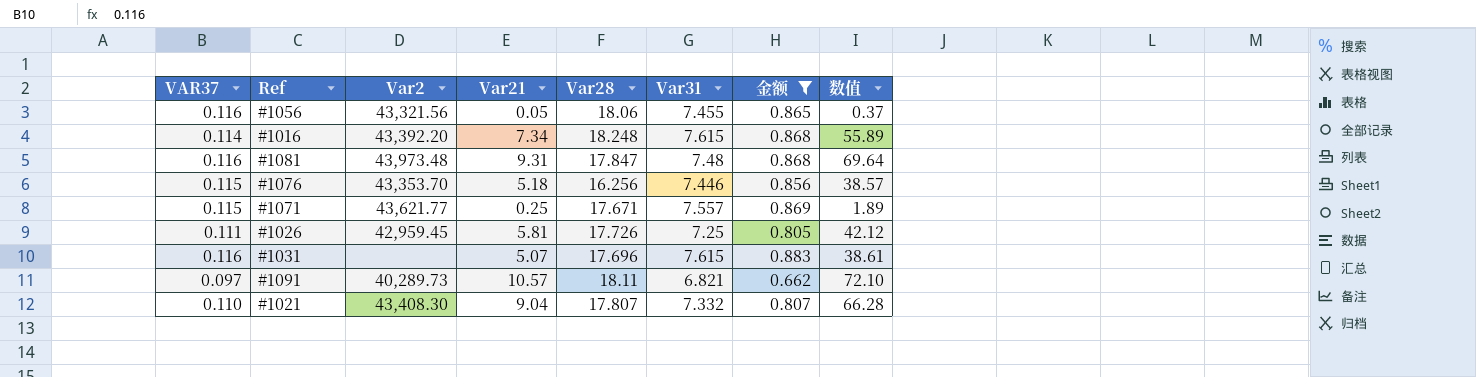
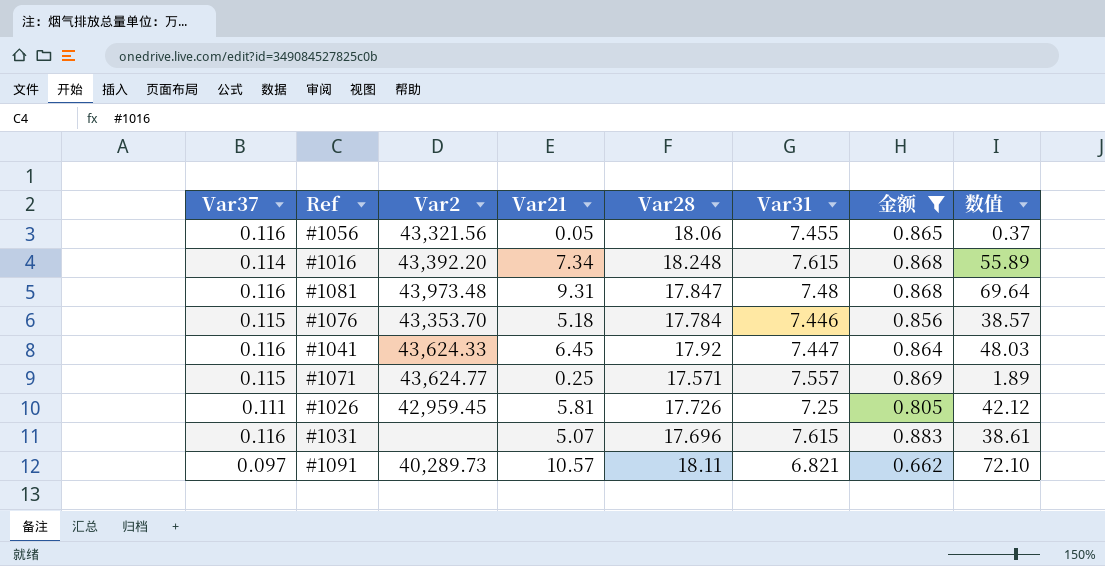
column name: VAR37 -> Var37
row #1021: 0.110 | 43,408.30 | 9.04 | 17.807 | 7.332 | 0.807 | 66.28 -> none
#1076 | Var28: 16.256 -> 17.784
row #1041: none -> 0.116 | 43,624.33 | 6.45 | 17.92 | 7.447 | 0.864 | 48.03
#1071 | Var2: 43,621.77 -> 43,624.77
#1071 | Var28: 17.671 -> 17.571

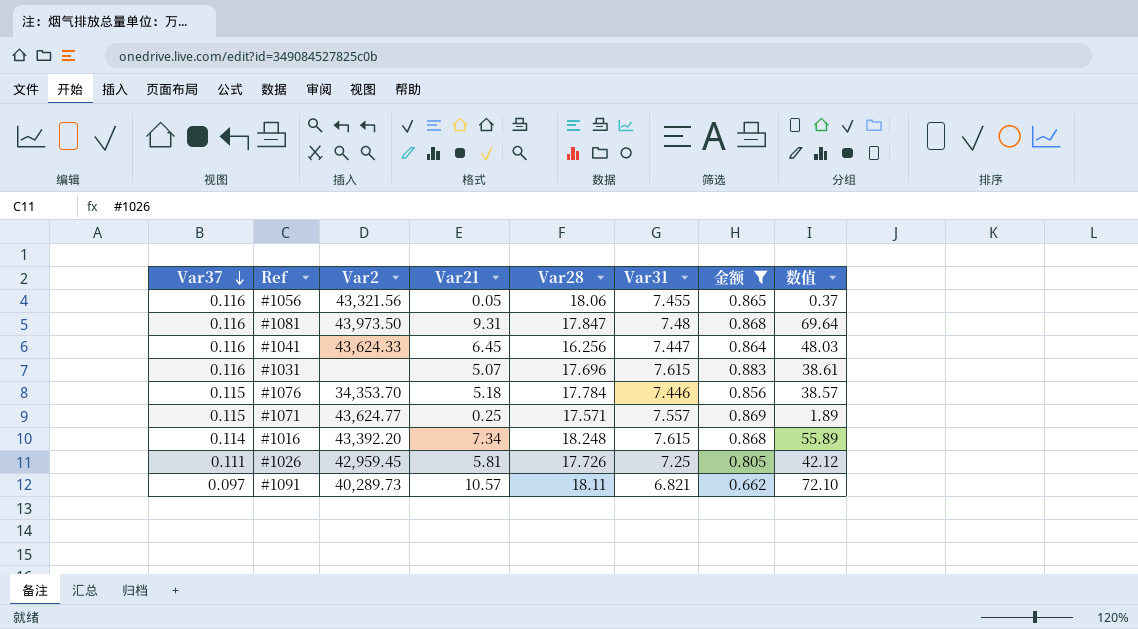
row order: none -> Var37 descending
#1081 | Var2: 43,973.48 -> 43,973.50
#1041 | Var28: 17.92 -> 16.256
#1076 | Var2: 43,353.70 -> 34,353.70

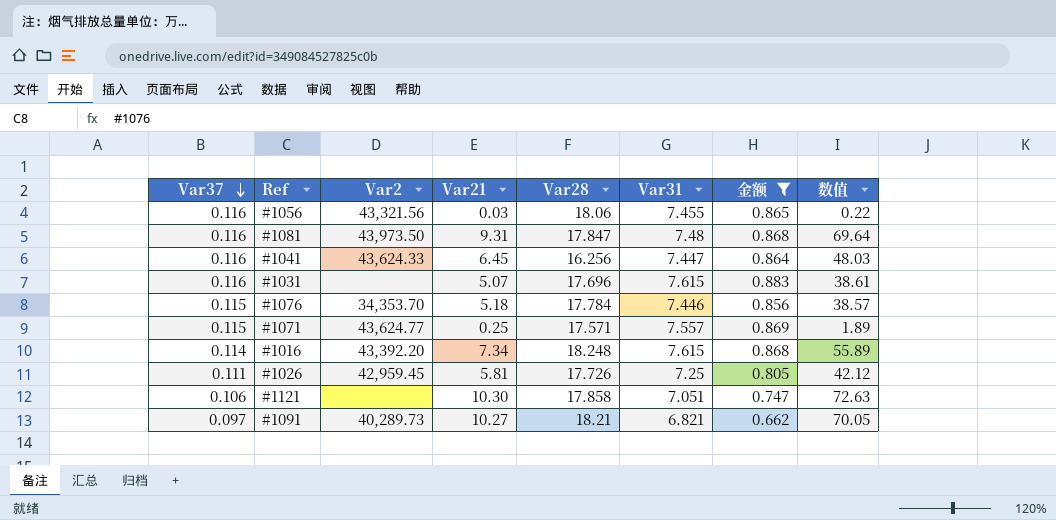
#1056 | Var21: 0.05 -> 0.03
#1056 | 数值: 0.37 -> 0.22
row #1121: none -> 0.106 | none | 10.30 | 17.858 | 7.051 | 0.747 | 72.63
#1091 | Var21: 10.57 -> 10.27
#1091 | Var28: 18.11 -> 18.21
#1091 | 数值: 72.10 -> 70.05

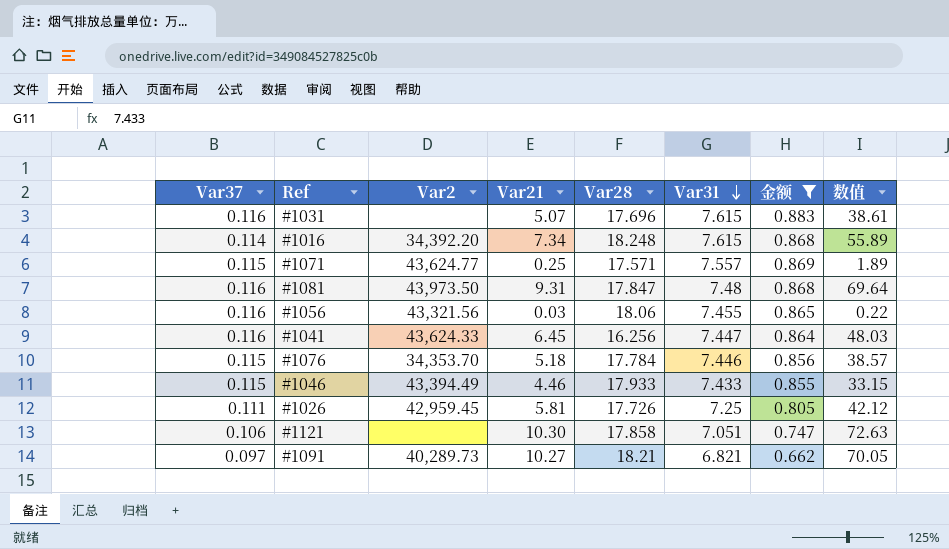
row order: Var37 descending -> Var31 descending
#1016 | Var2: 43,392.20 -> 34,392.20
row #1046: none -> 0.115 | 43,394.49 | 4.46 | 17.933 | 7.433 | 0.855 | 33.15

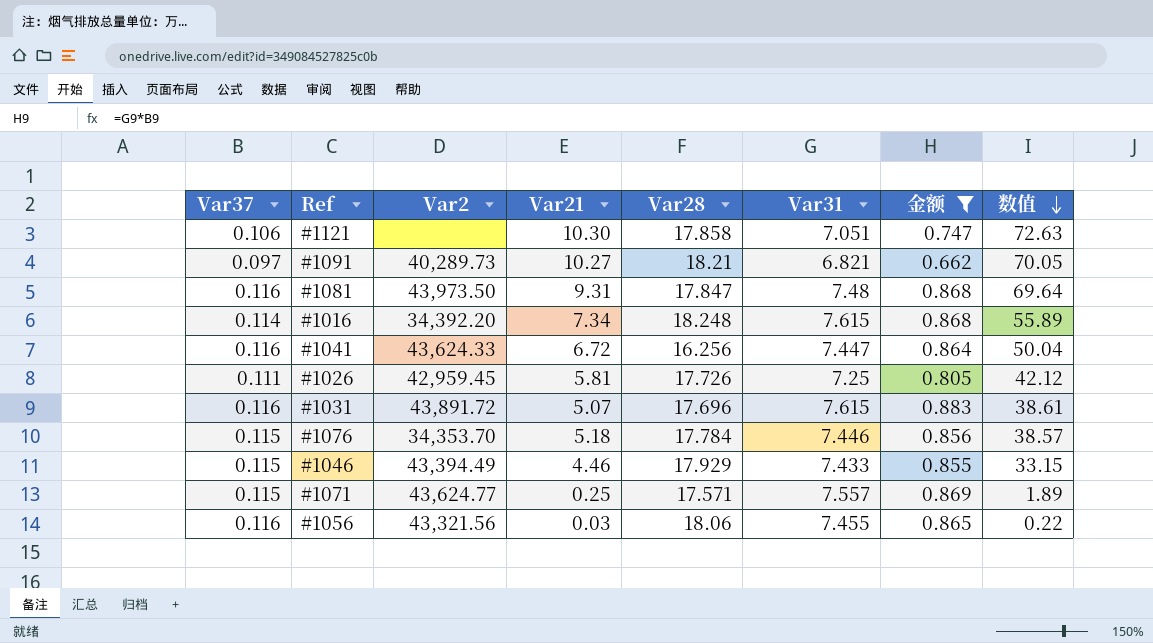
row order: Var31 descending -> 数值 descending
#1041 | Var21: 6.45 -> 6.72
#1041 | 数值: 48.03 -> 50.04
#1031 | Var2: none -> 43,891.72
#1046 | Var28: 17.933 -> 17.929

